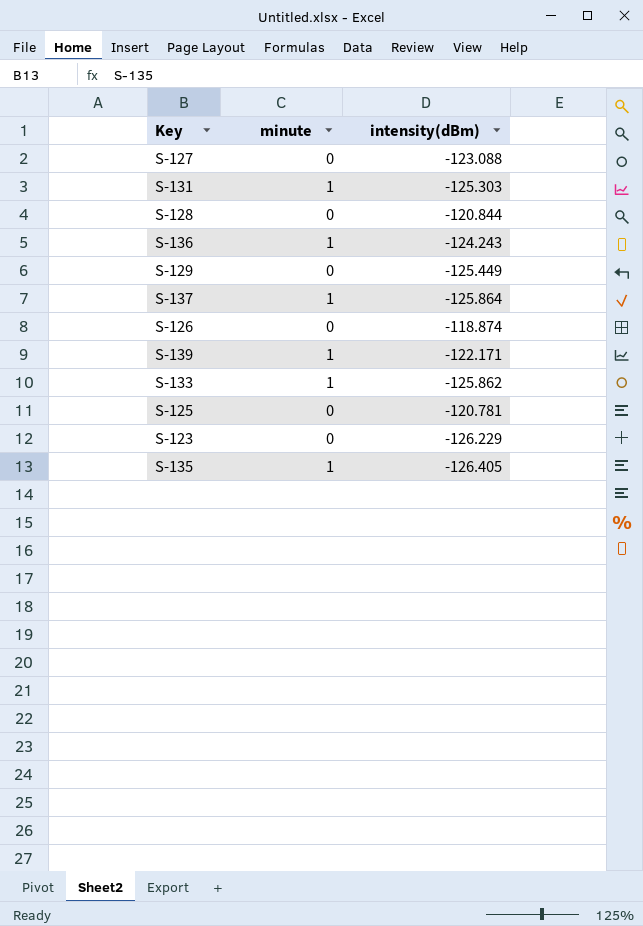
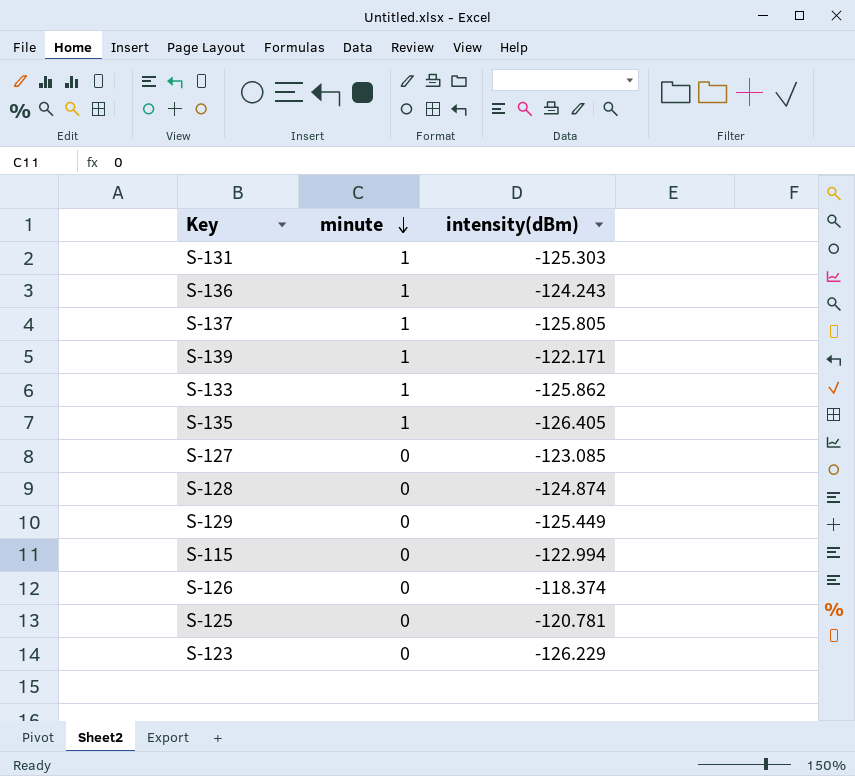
row order: none -> minute descending
S-137 | intensity(dBm): -125.864 -> -125.805
S-127 | intensity(dBm): -123.088 -> -123.085
S-128 | intensity(dBm): -120.844 -> -124.874
row S-115: none -> 0 | -122.994
S-126 | intensity(dBm): -118.874 -> -118.374

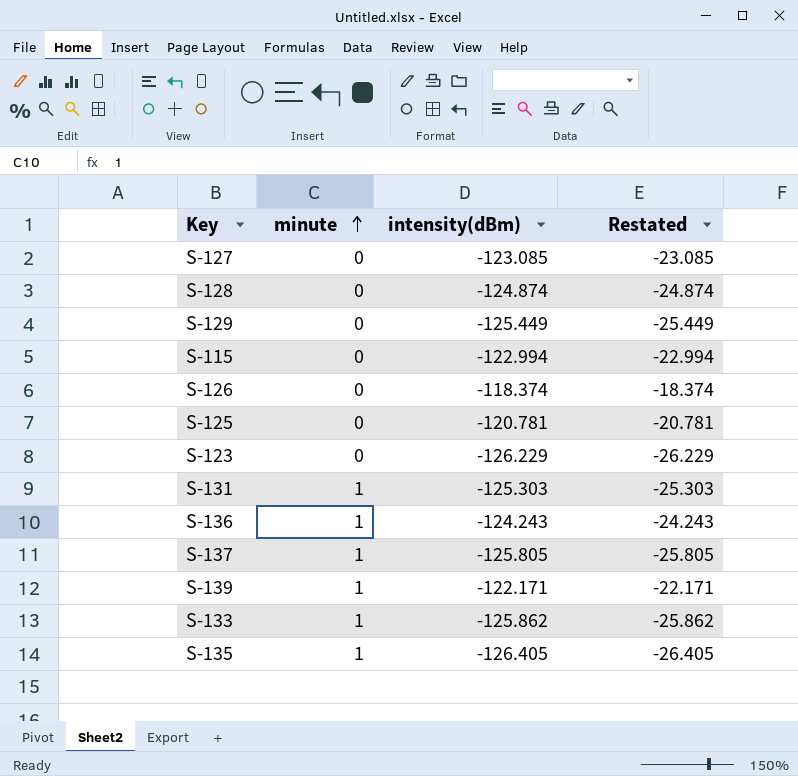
row order: minute descending -> minute ascending
column Restated | formula: none -> [intensity(dBm)] + 100

